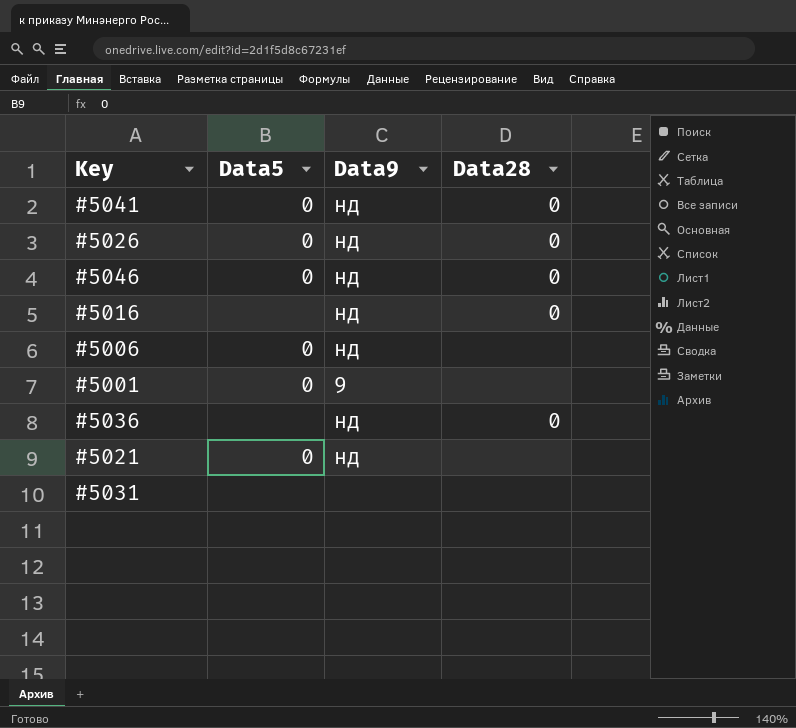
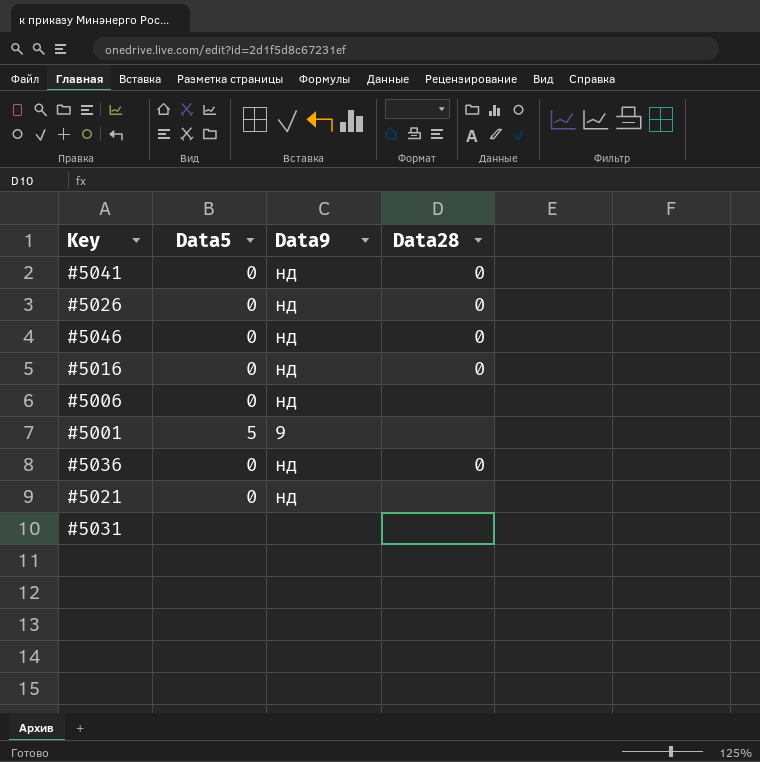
#5016 | Data5: none -> 0
#5001 | Data5: 0 -> 5
#5036 | Data5: none -> 0

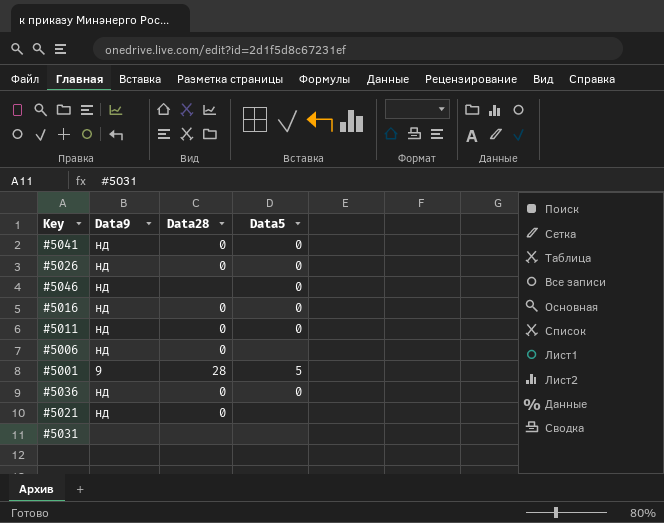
column Data5 | position: 2 -> 4
#5046 | Data28: 0 -> none
row #5011: none -> нд | 0 | 0
#5006 | Data28: none -> 0
#5006 | Data5: 0 -> none
#5001 | Data28: none -> 28
#5021 | Data28: none -> 0
#5021 | Data5: 0 -> none

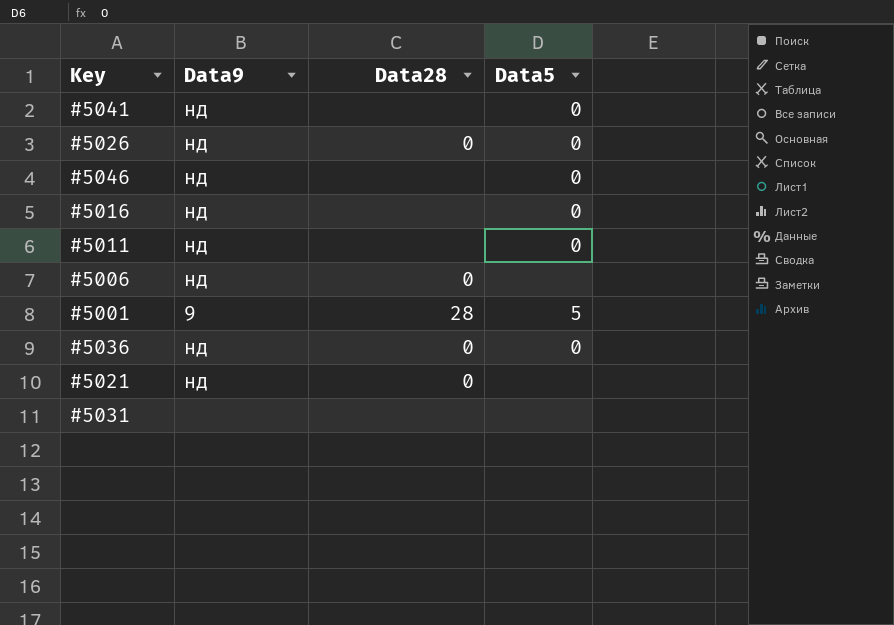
#5041 | Data28: 0 -> none
#5016 | Data28: 0 -> none
#5011 | Data28: 0 -> none

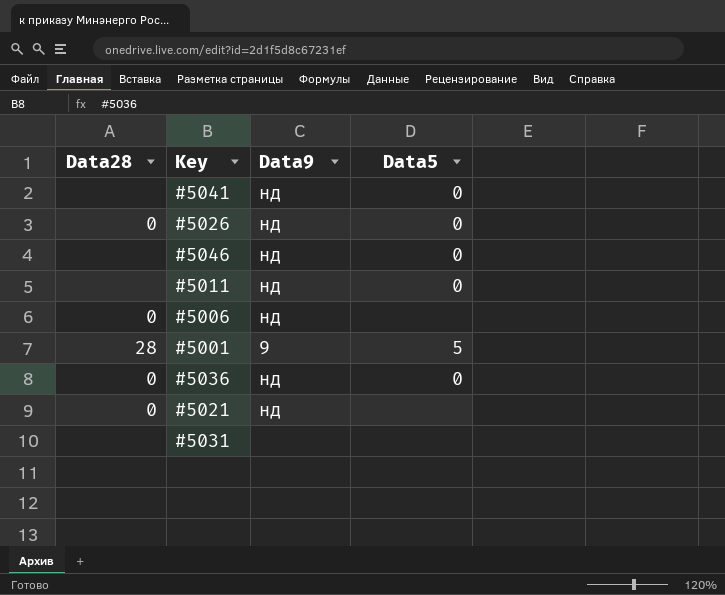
column Data28 | position: 3 -> 1
row #5016: нд | none | 0 -> none

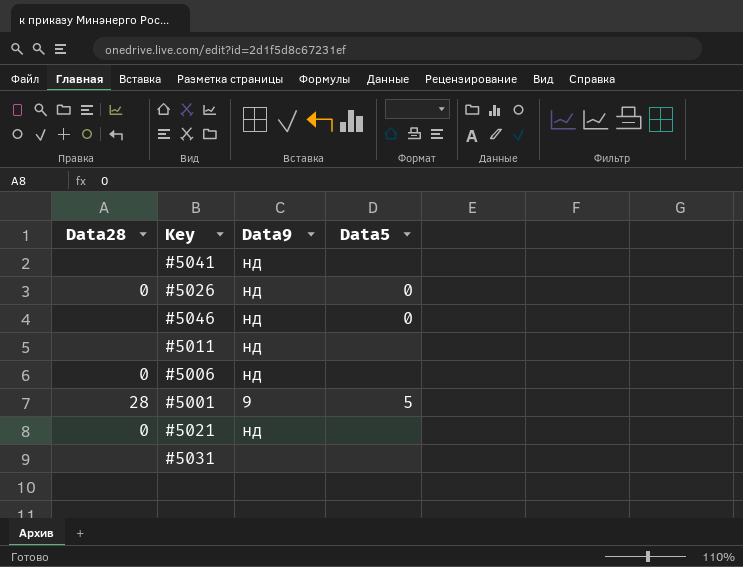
row #5036: 0 | нд | 0 -> none
#5041 | Data5: 0 -> none
#5011 | Data5: 0 -> none

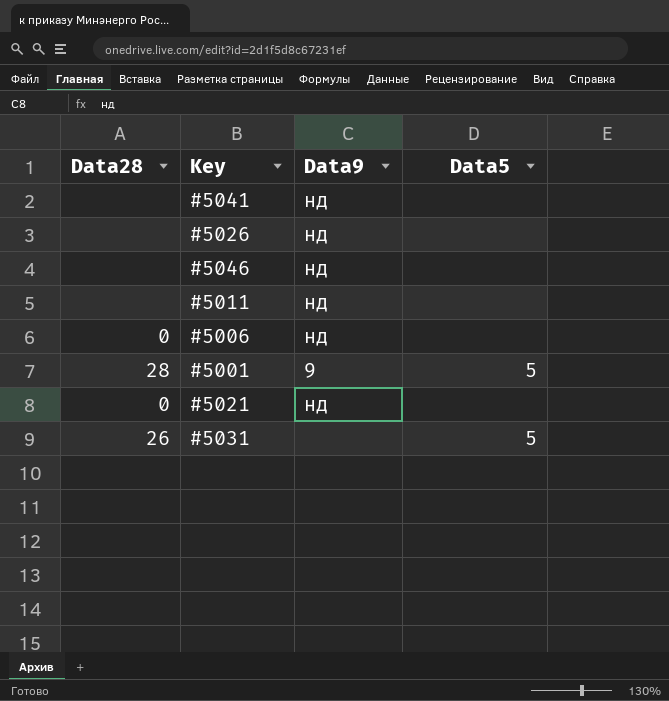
#5026 | Data28: 0 -> none
#5026 | Data5: 0 -> none
#5046 | Data5: 0 -> none
#5031 | Data28: none -> 26
#5031 | Data5: none -> 5

